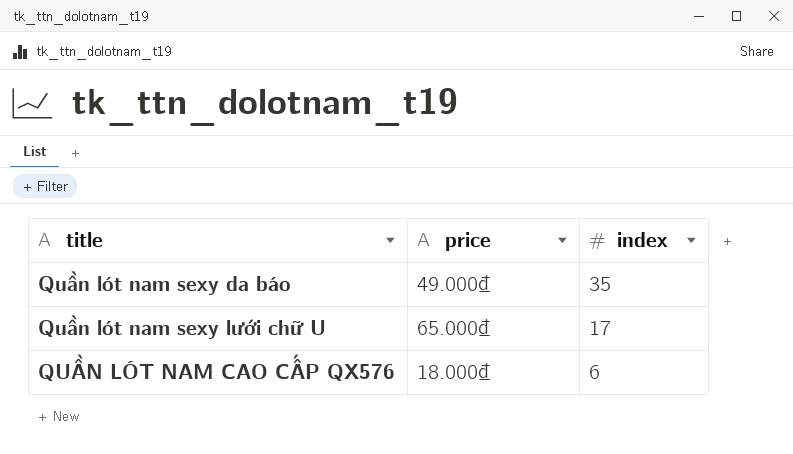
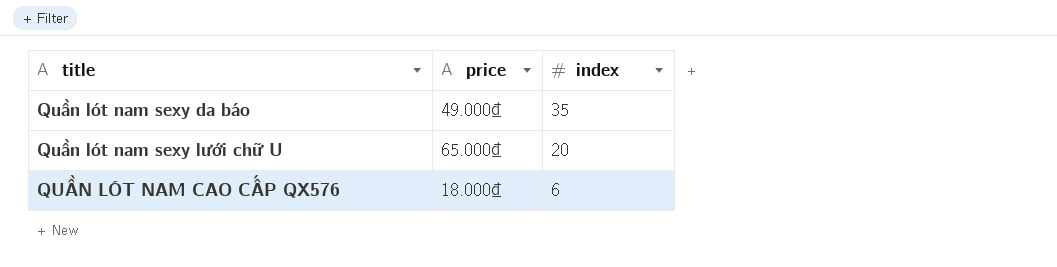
Quần lót nam sexy lưới chữ U | index: 17 -> 20

